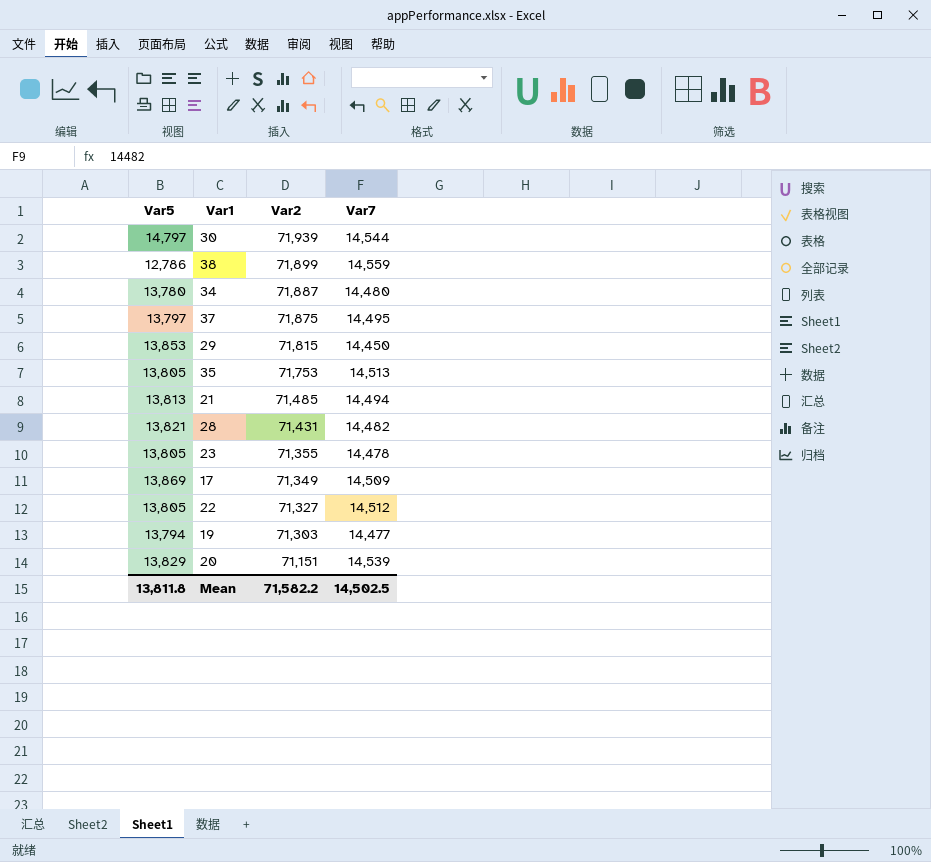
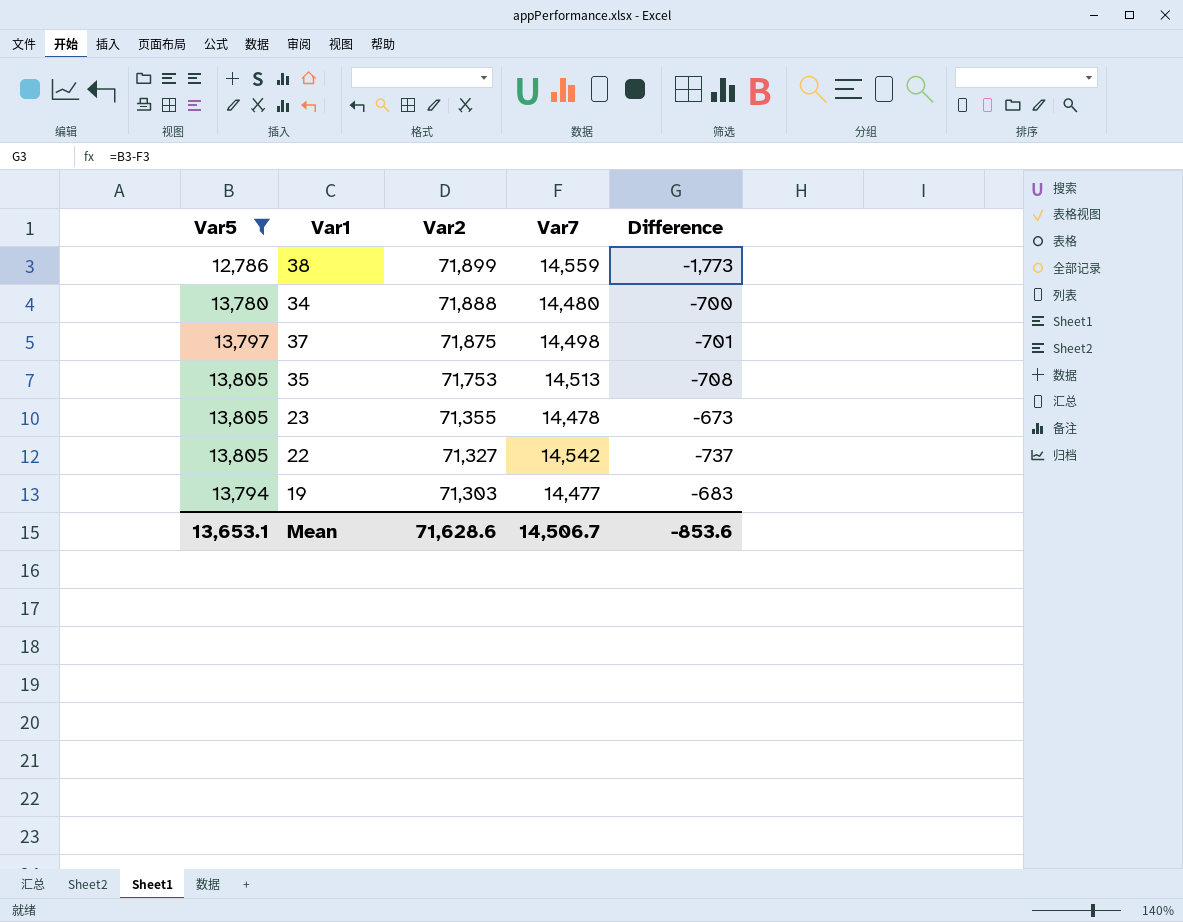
filter: none -> Var5 <= 13,805
column Difference | formula: none -> [Var5] - [Var7]
34 | Var2: 71,887 -> 71,888
37 | Var7: 14,495 -> 14,498
22 | Var7: 14,512 -> 14,542
Mean | Var5: 13,811.8 -> 13,653.1
Mean | Var2: 71,582.2 -> 71,628.6
Mean | Var7: 14,502.5 -> 14,506.7

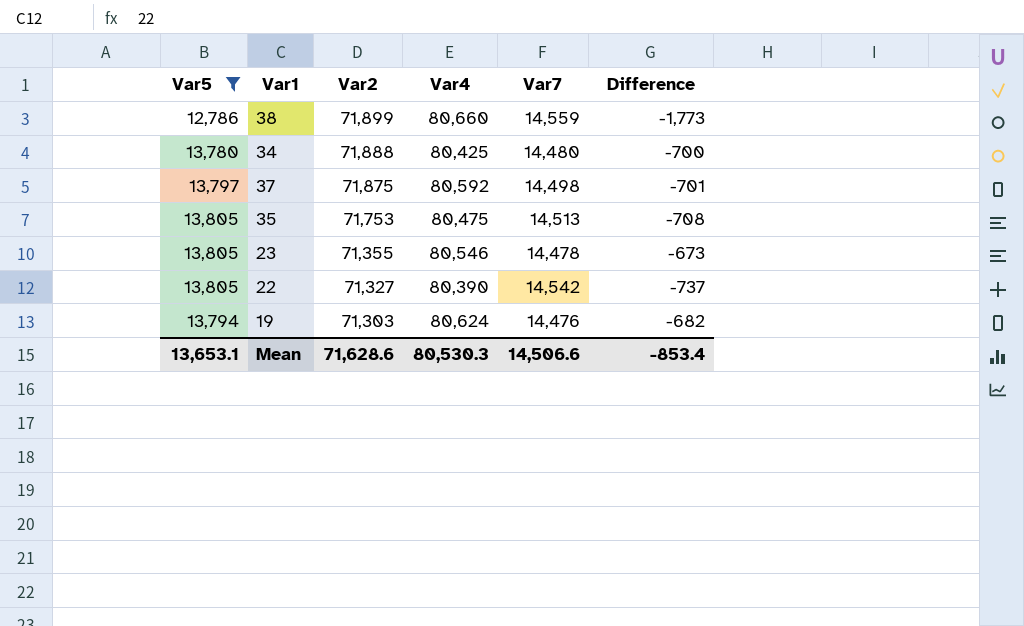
column Var4 | position: none -> 4
19 | Var7: 14,477 -> 14,476
19 | Difference: -683 -> -682
Mean | Var7: 14,506.7 -> 14,506.6
Mean | Difference: -853.6 -> -853.4

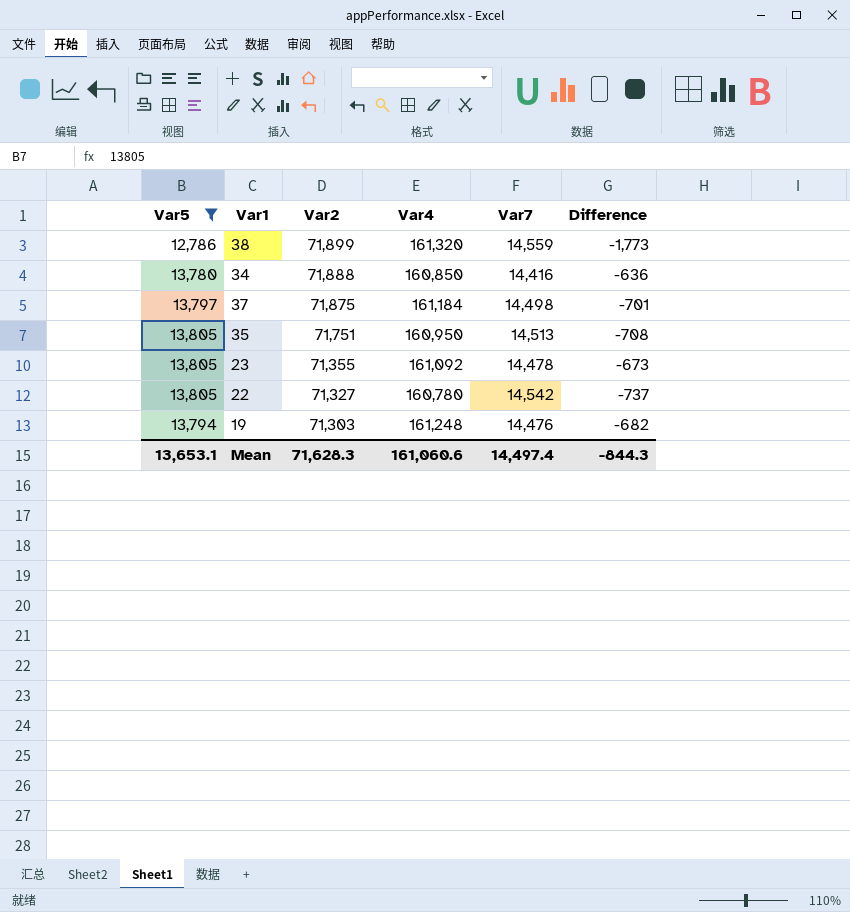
38 | Var4: 80,660 -> 161,320
34 | Var4: 80,425 -> 160,850
34 | Var7: 14,480 -> 14,416
34 | Difference: -700 -> -636
37 | Var4: 80,592 -> 161,184
35 | Var2: 71,753 -> 71,751
35 | Var4: 80,475 -> 160,950
23 | Var4: 80,546 -> 161,092
22 | Var4: 80,390 -> 160,780
19 | Var4: 80,624 -> 161,248
Mean | Var2: 71,628.6 -> 71,628.3
Mean | Var4: 80,530.3 -> 161,060.6
Mean | Var7: 14,506.6 -> 14,497.4
Mean | Difference: -853.4 -> -844.3

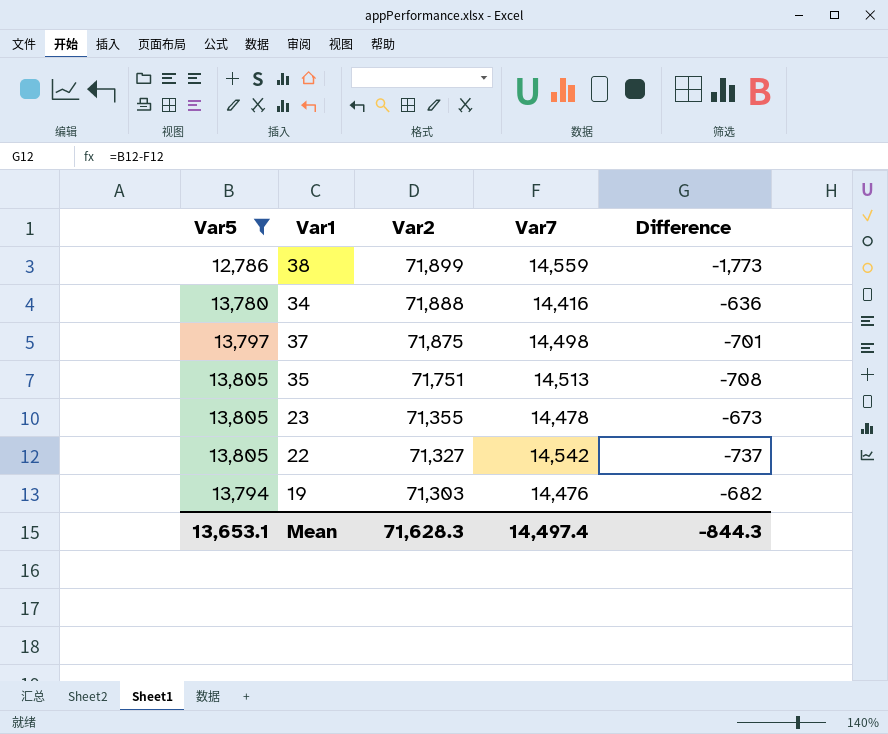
column Var4 | position: 4 -> none

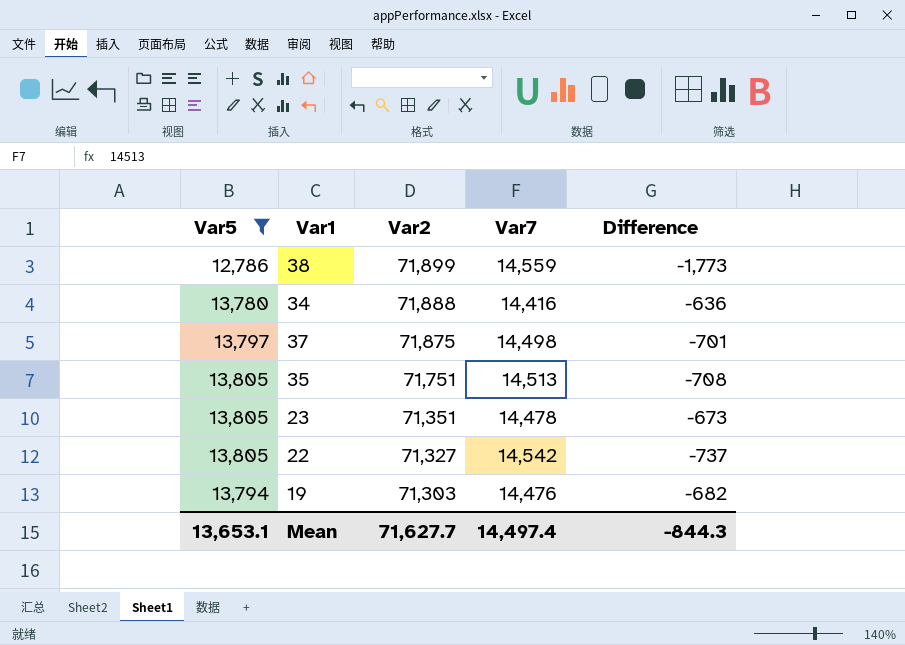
23 | Var2: 71,355 -> 71,351
Mean | Var2: 71,628.3 -> 71,627.7

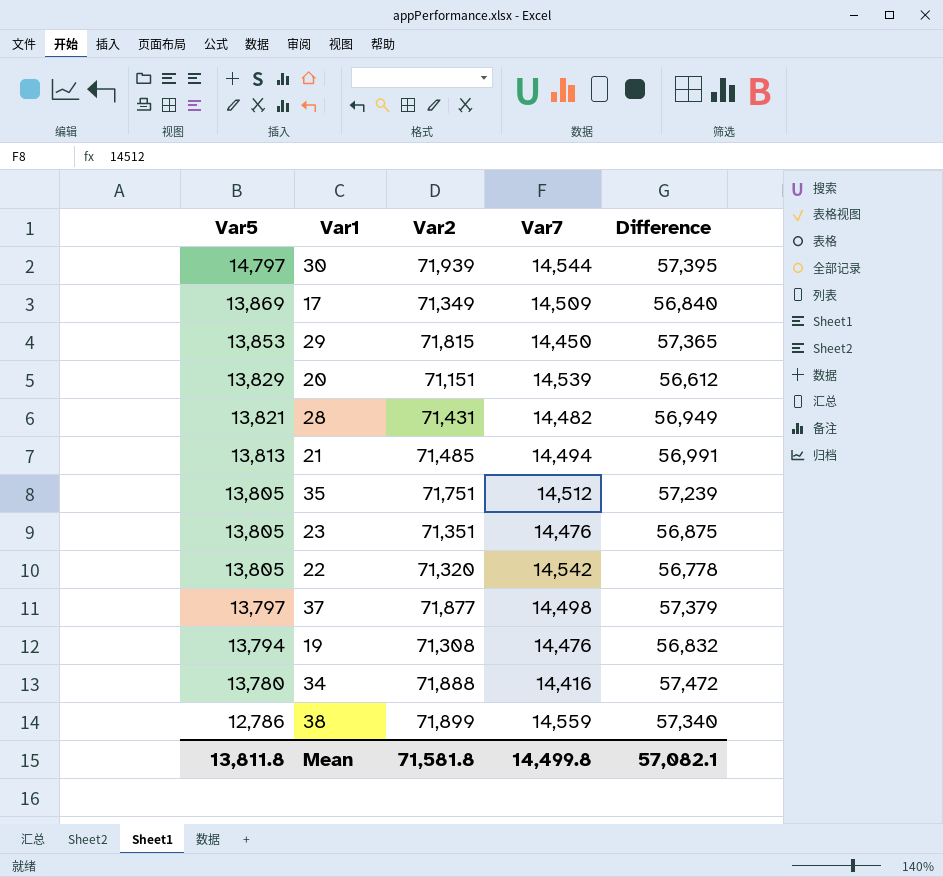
filter: Var5 <= 13,805 -> none
row order: Var2 descending -> Var5 descending
column Difference | formula: [Var5] - [Var7] -> [Var2] - [Var7]
35 | Var7: 14,513 -> 14,512
23 | Var7: 14,478 -> 14,476
22 | Var2: 71,327 -> 71,320
37 | Var2: 71,875 -> 71,877
19 | Var2: 71,303 -> 71,308
Mean | Var5: 13,653.1 -> 13,811.8
Mean | Var2: 71,627.7 -> 71,581.8
Mean | Var7: 14,497.4 -> 14,499.8
Mean | Difference: -844.3 -> 57,082.1

